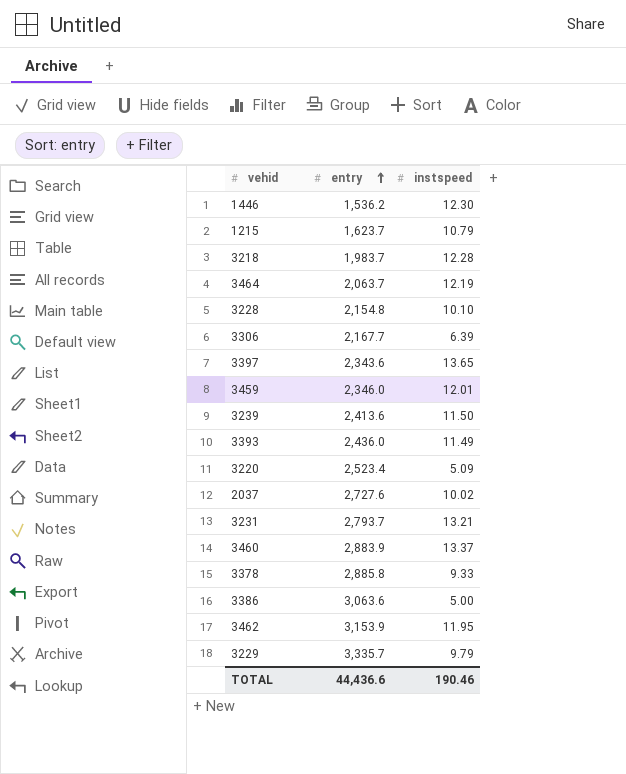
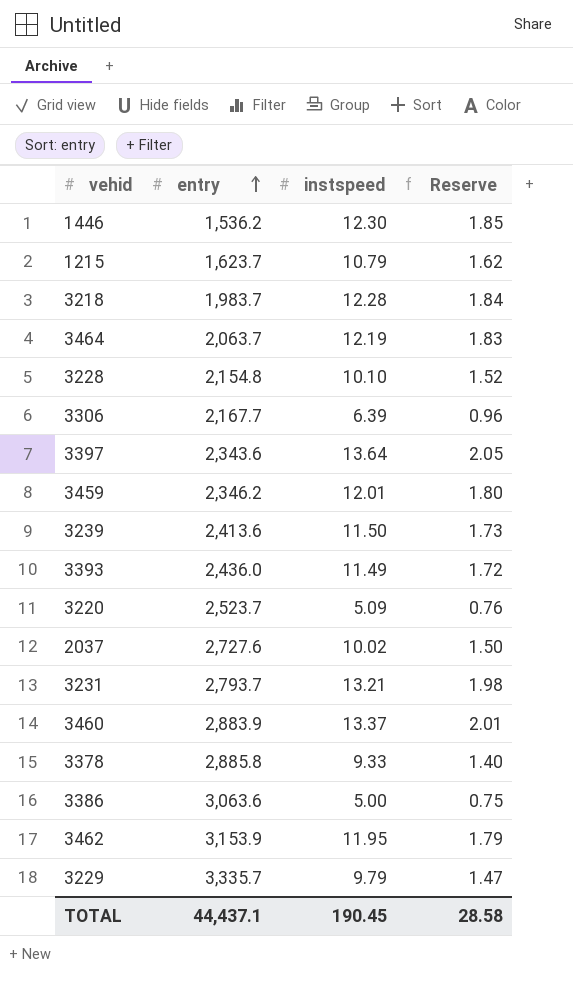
column Reserve | formula: none -> [instspeed] * 0.15
3397 | instspeed: 13.65 -> 13.64
3459 | entry: 2,346.0 -> 2,346.2
3220 | entry: 2,523.4 -> 2,523.7
TOTAL | entry: 44,436.6 -> 44,437.1
TOTAL | instspeed: 190.46 -> 190.45

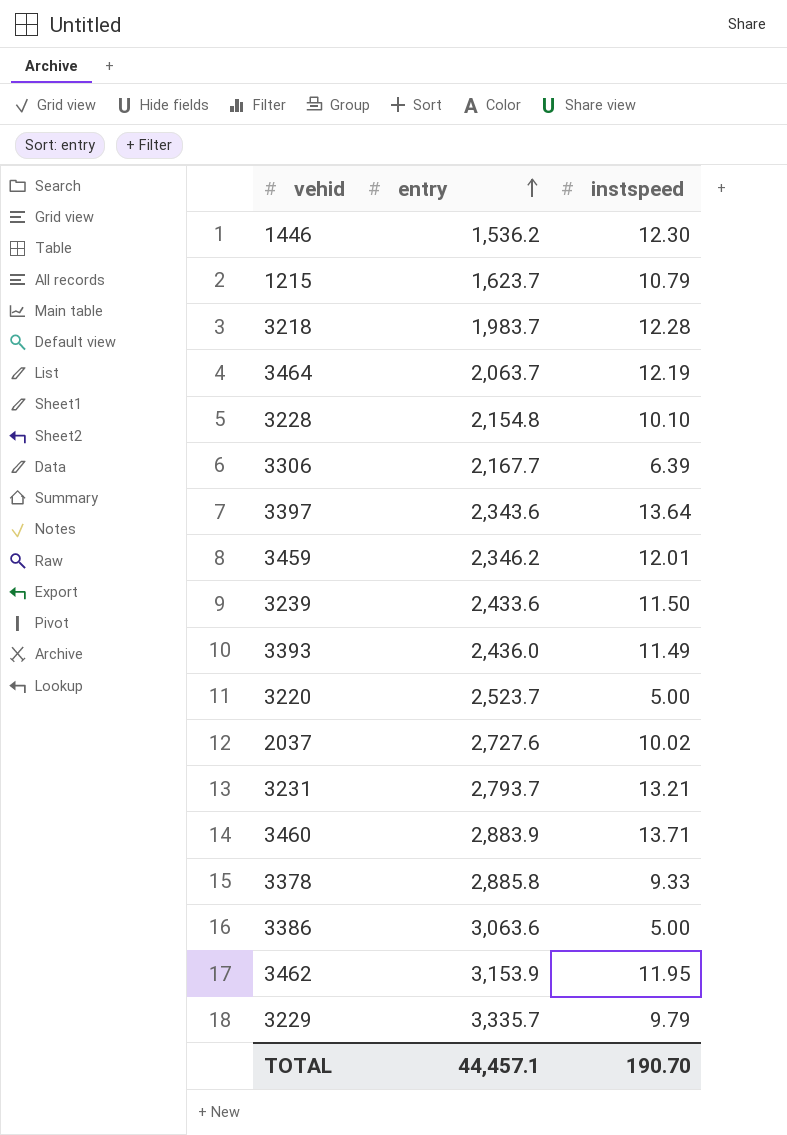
column Reserve | formula: [instspeed] * 0.15 -> none
3239 | entry: 2,413.6 -> 2,433.6
3220 | instspeed: 5.09 -> 5.00
3460 | instspeed: 13.37 -> 13.71
TOTAL | entry: 44,437.1 -> 44,457.1
TOTAL | instspeed: 190.45 -> 190.70

